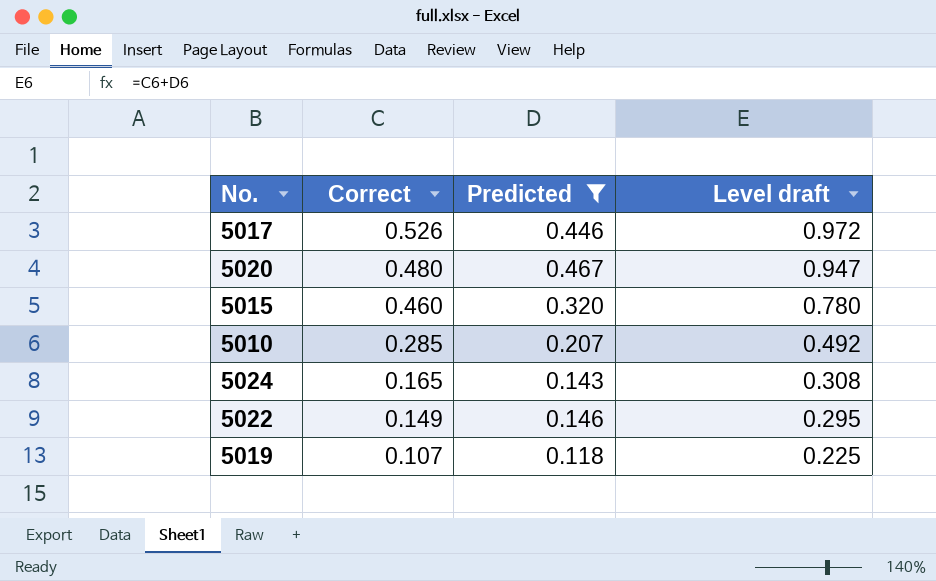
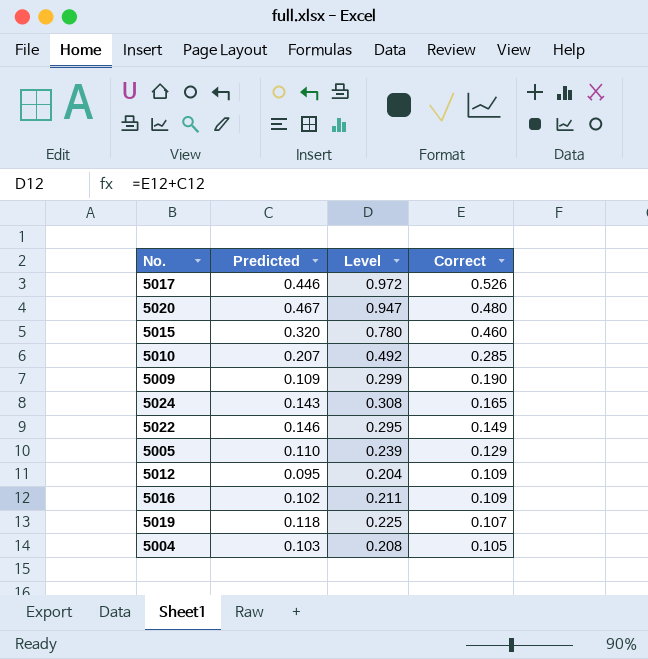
filter: Predicted >= 0.118 -> none
column name: Level draft -> Level
column Correct | position: 2 -> 4

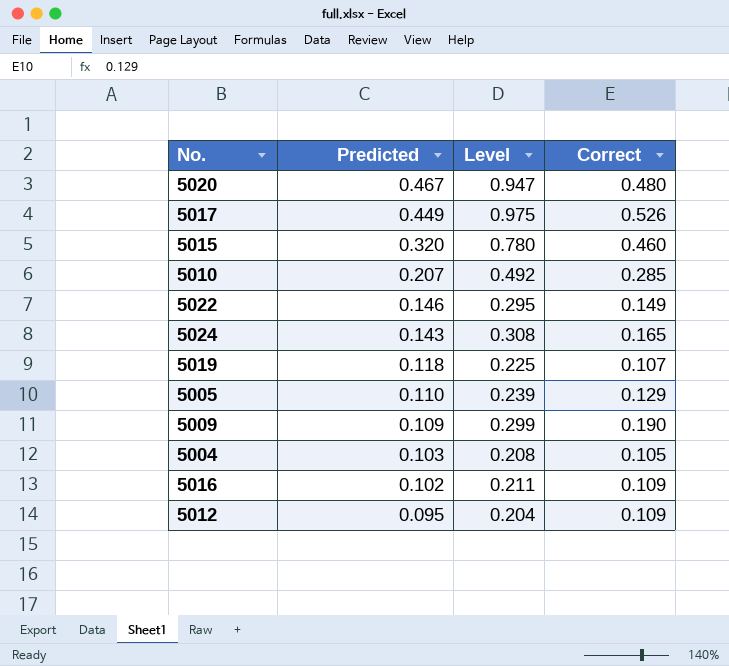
row order: Correct descending -> Predicted descending
5017 | Predicted: 0.446 -> 0.449
5017 | Level: 0.972 -> 0.975

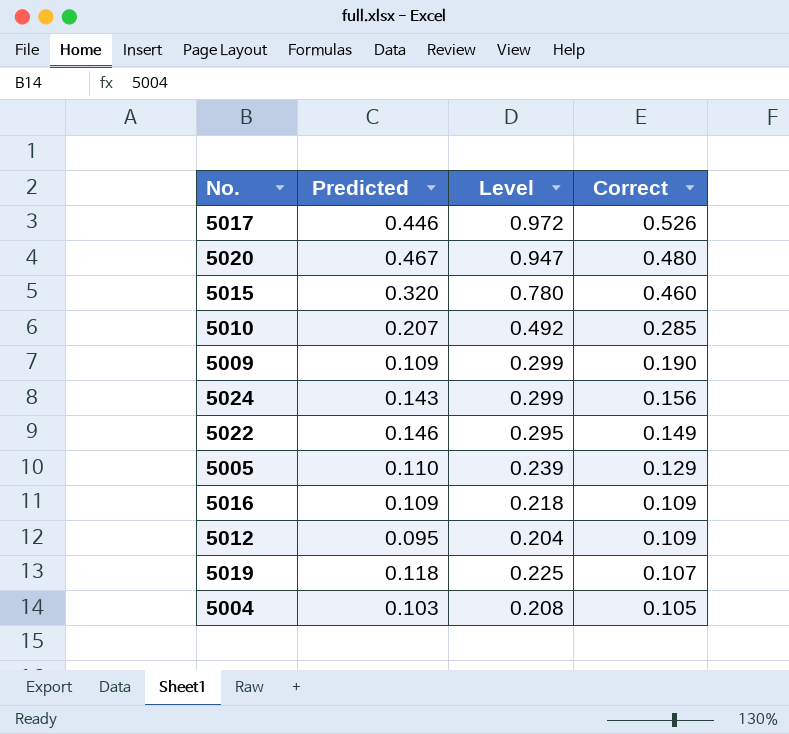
row order: Predicted descending -> Correct descending
5017 | Predicted: 0.449 -> 0.446
5017 | Level: 0.975 -> 0.972
5024 | Level: 0.308 -> 0.299
5024 | Correct: 0.165 -> 0.156
5016 | Predicted: 0.102 -> 0.109
5016 | Level: 0.211 -> 0.218

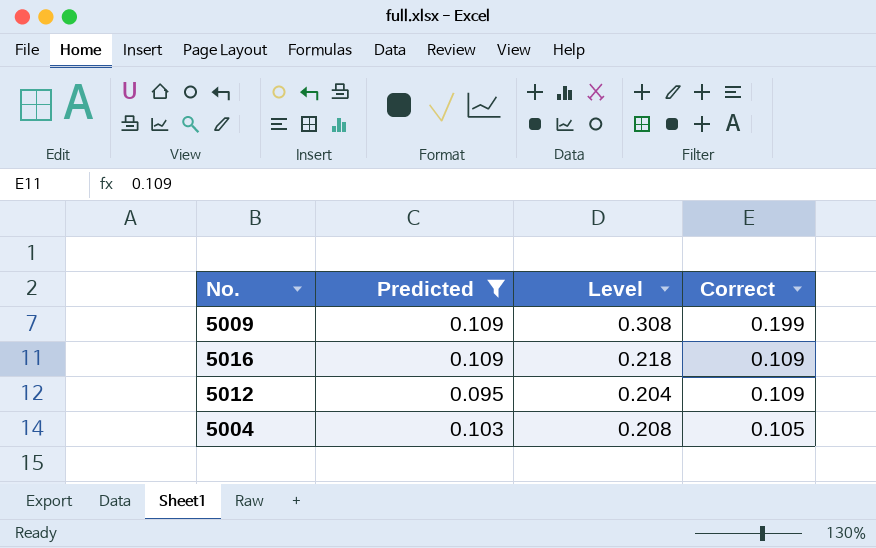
filter: none -> Predicted <= 0.109
5009 | Level: 0.299 -> 0.308
5009 | Correct: 0.190 -> 0.199

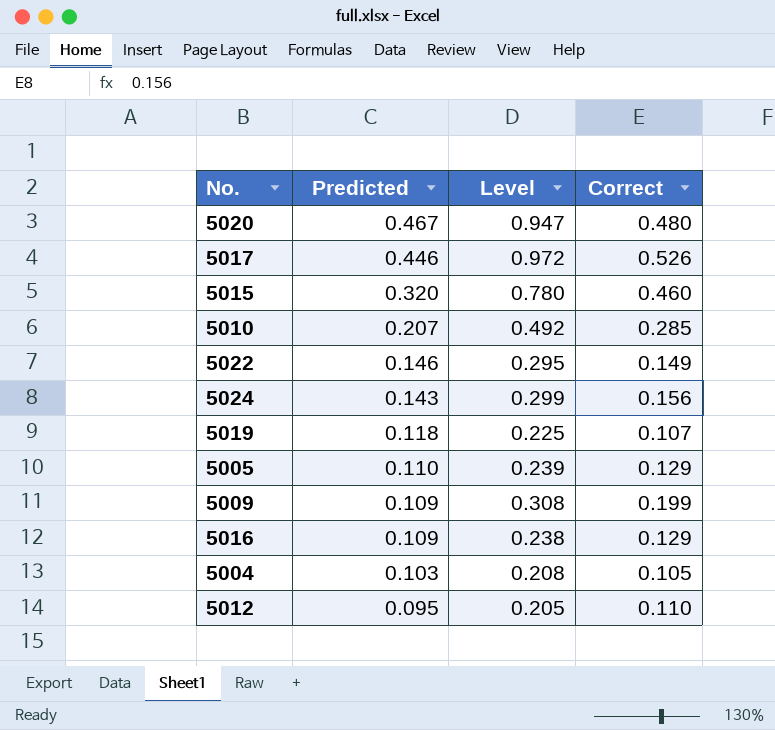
filter: Predicted <= 0.109 -> none
row order: Correct descending -> Predicted descending
5016 | Level: 0.218 -> 0.238
5016 | Correct: 0.109 -> 0.129
5012 | Level: 0.204 -> 0.205
5012 | Correct: 0.109 -> 0.110

